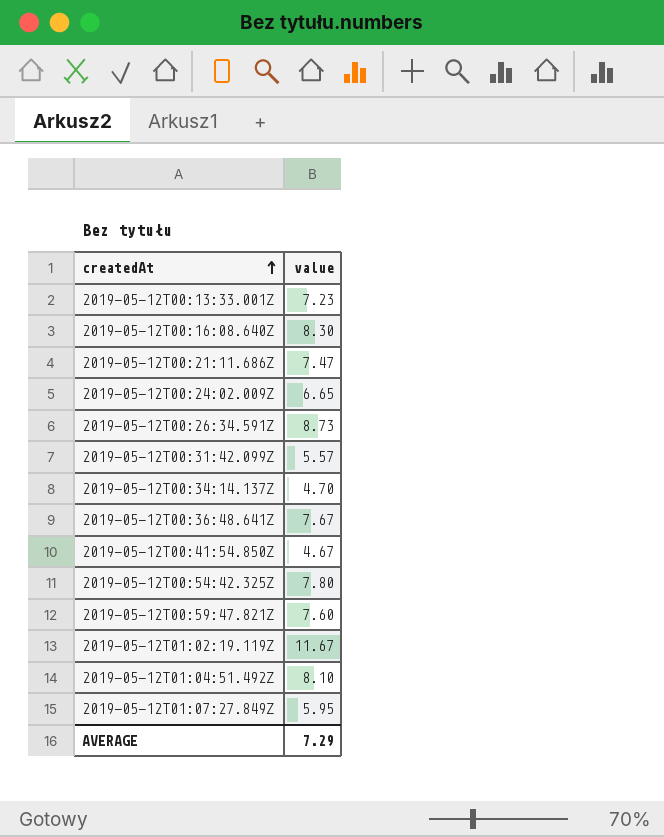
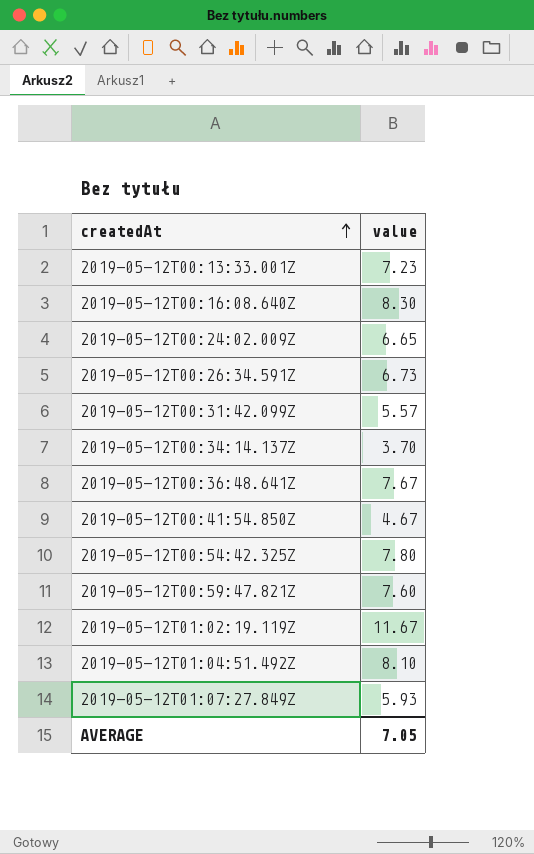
row 2019-05-12T00:21:11.686Z: 7.47 -> none
2019-05-12T00:26:34.591Z | value: 8.73 -> 6.73
2019-05-12T00:34:14.137Z | value: 4.70 -> 3.70
2019-05-12T01:07:27.849Z | value: 5.95 -> 5.93
AVERAGE | value: 7.29 -> 7.05

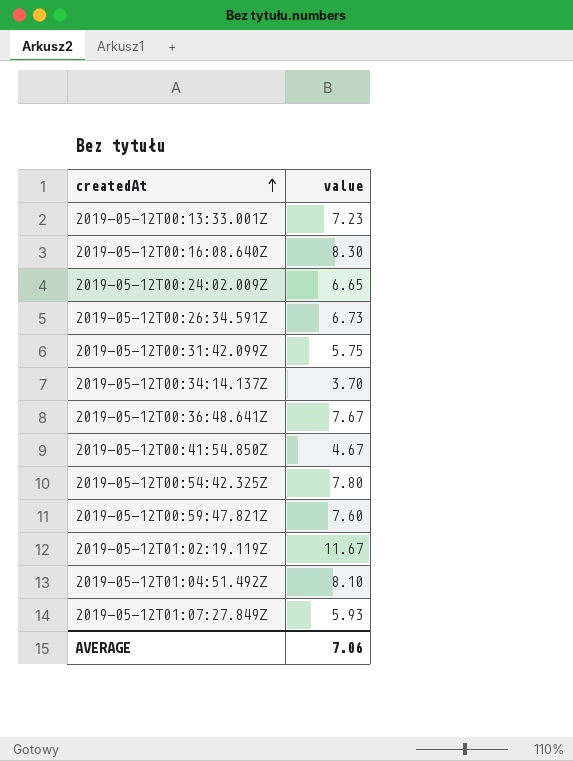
2019-05-12T00:31:42.099Z | value: 5.57 -> 5.75
AVERAGE | value: 7.05 -> 7.06

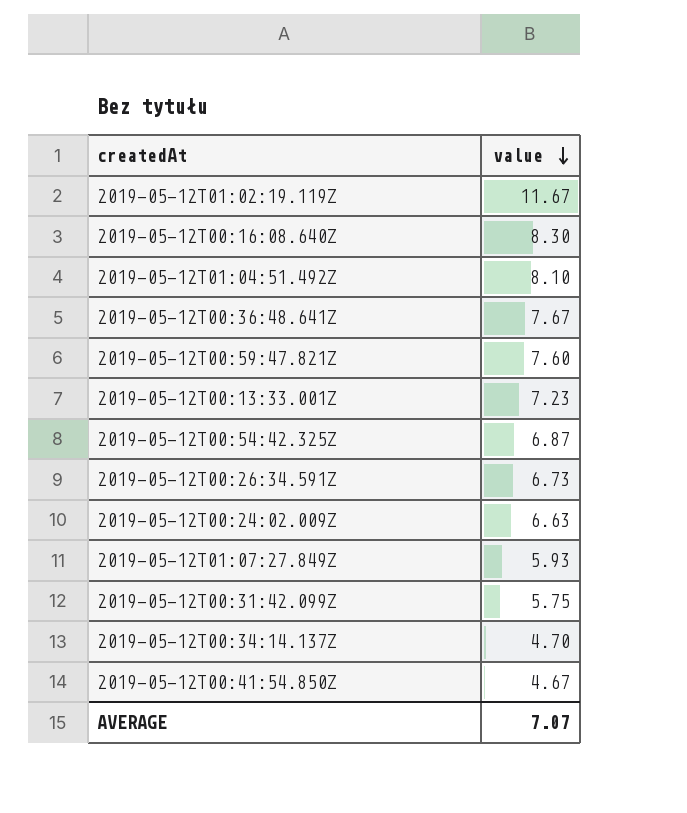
row order: createdAt ascending -> value descending
2019-05-12T00:54:42.325Z | value: 7.80 -> 6.87
2019-05-12T00:24:02.009Z | value: 6.65 -> 6.63
2019-05-12T00:34:14.137Z | value: 3.70 -> 4.70
AVERAGE | value: 7.06 -> 7.07

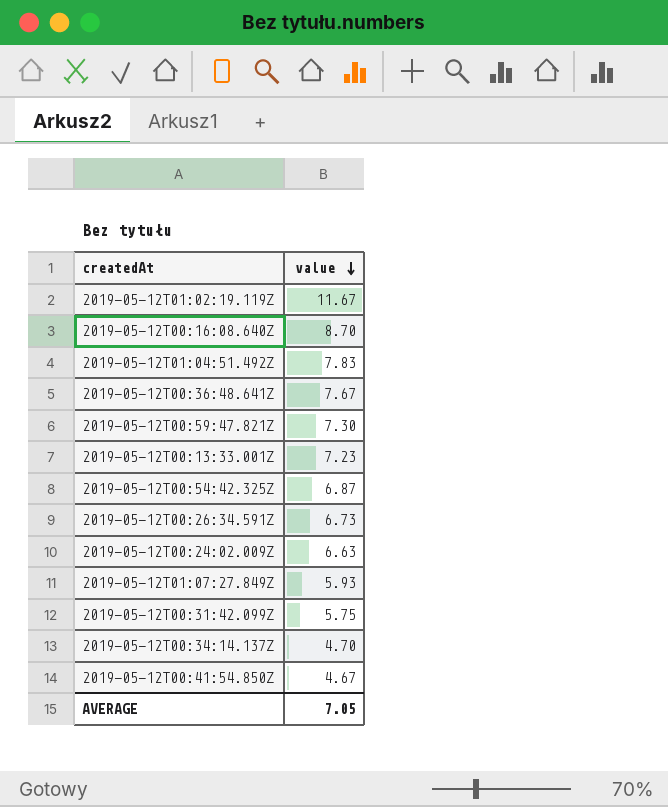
2019-05-12T00:16:08.640Z | value: 8.30 -> 8.70
2019-05-12T01:04:51.492Z | value: 8.10 -> 7.83
2019-05-12T00:59:47.821Z | value: 7.60 -> 7.30
AVERAGE | value: 7.07 -> 7.05

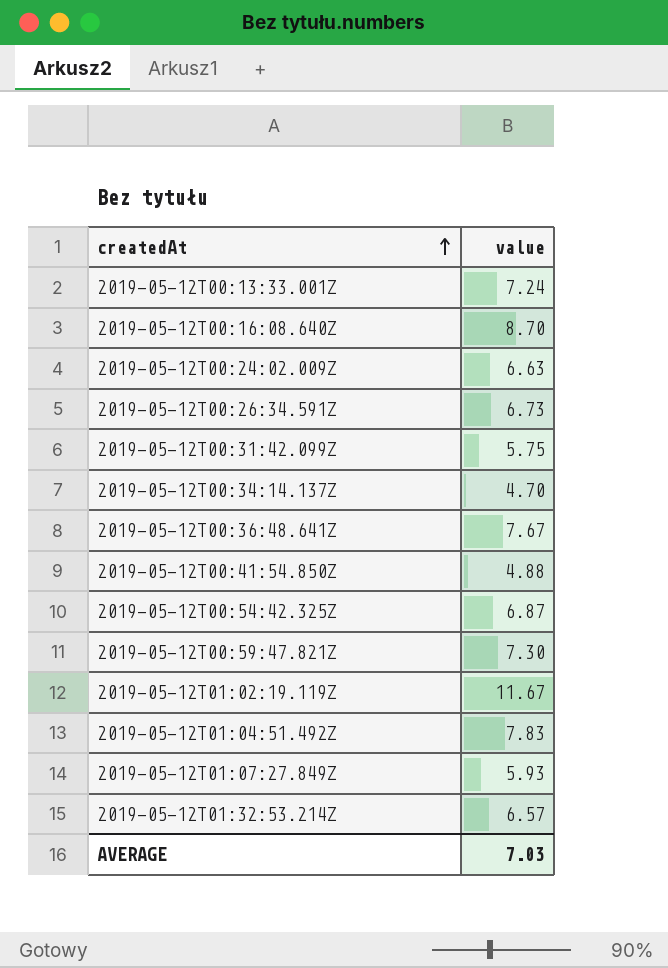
row order: value descending -> createdAt ascending
2019-05-12T00:13:33.001Z | value: 7.23 -> 7.24
2019-05-12T00:41:54.850Z | value: 4.67 -> 4.88
row 2019-05-12T01:32:53.214Z: none -> 6.57
AVERAGE | value: 7.05 -> 7.03

